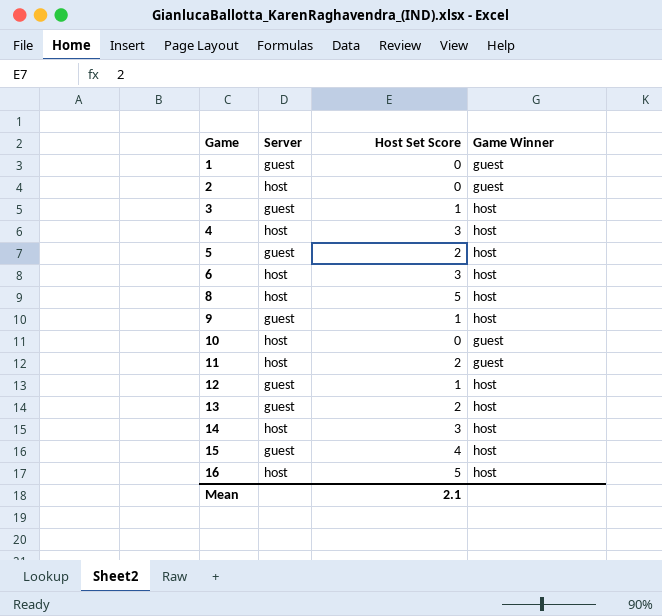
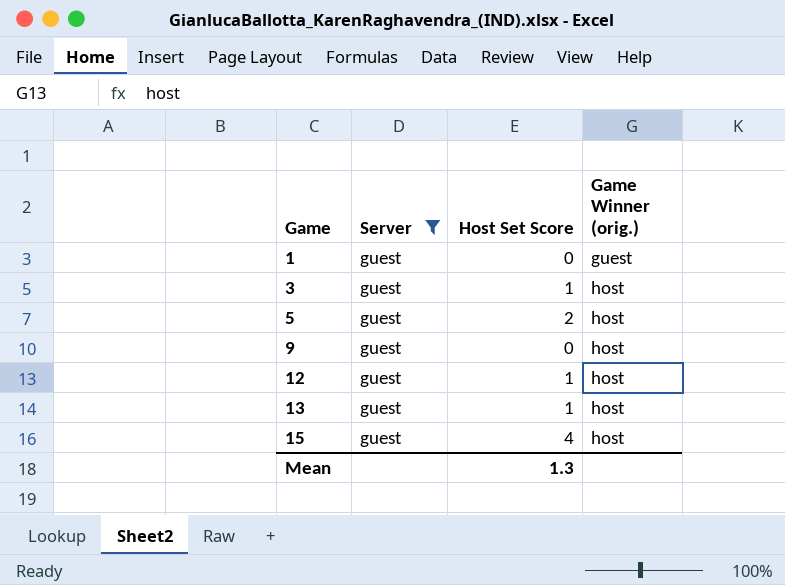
filter: none -> Server = guest
column name: Game Winner -> Game Winner (orig.)
9 | Host Set Score: 1 -> 0
13 | Host Set Score: 2 -> 1
Mean | Host Set Score: 2.1 -> 1.3

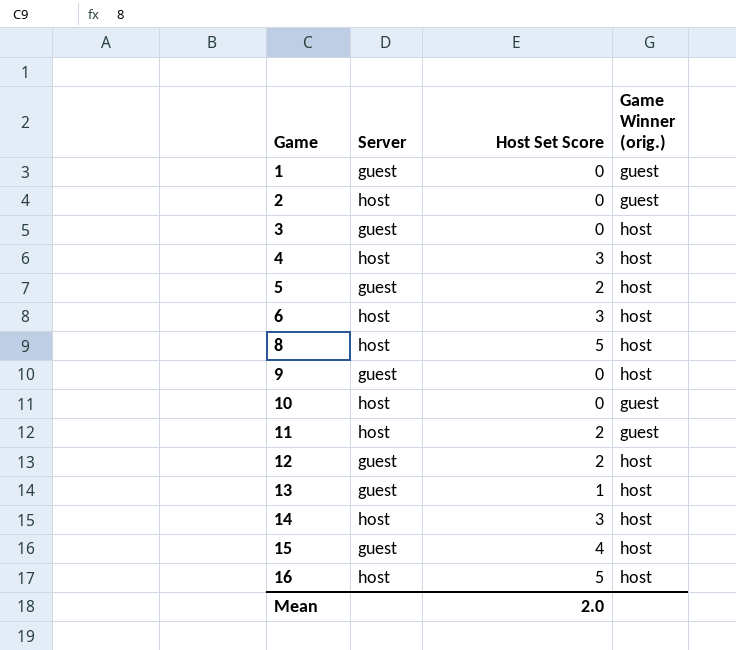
filter: Server = guest -> none
3 | Host Set Score: 1 -> 0
12 | Host Set Score: 1 -> 2
Mean | Host Set Score: 1.3 -> 2.0

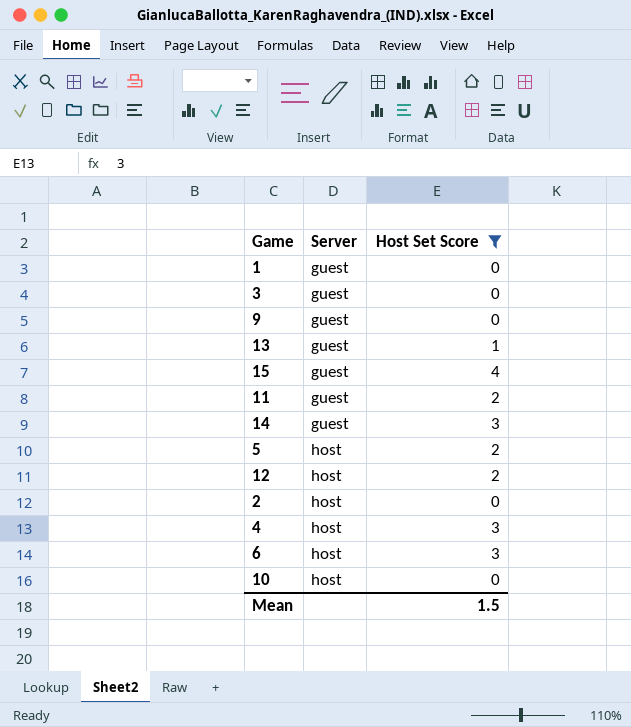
filter: none -> Host Set Score != 5
row order: Game ascending -> Server ascending
column Game Winner (orig.) | position: 4 -> none
11 | Server: host -> guest
14 | Server: host -> guest
5 | Server: guest -> host
12 | Server: guest -> host
Mean | Host Set Score: 2.0 -> 1.5

